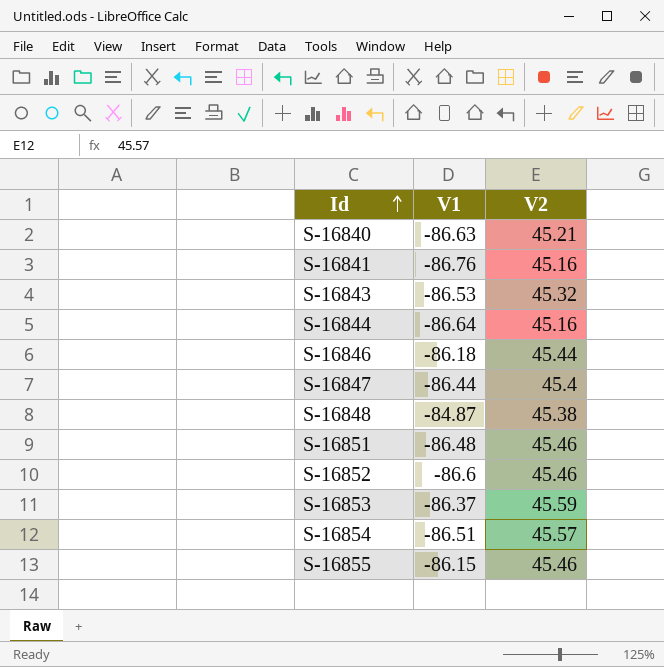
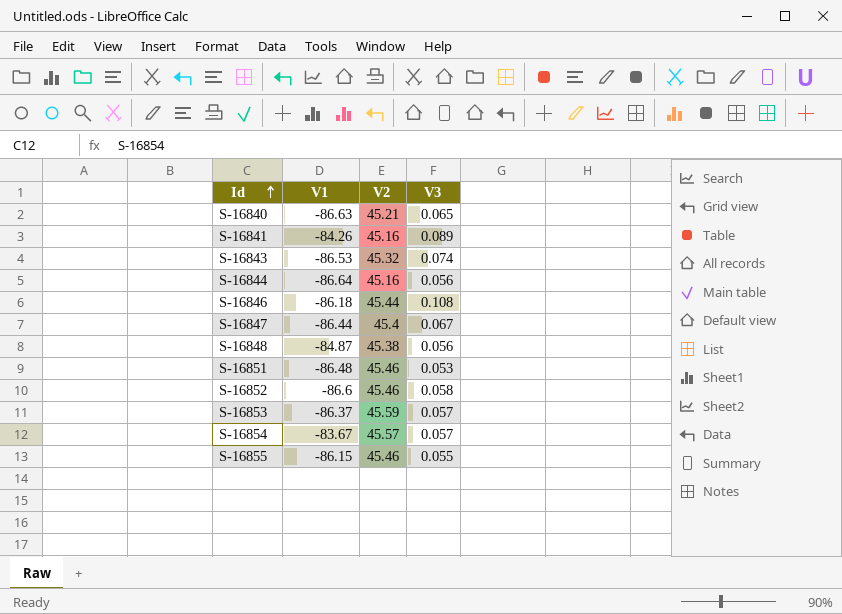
column V3 | position: none -> 4
S-16841 | V1: -86.76 -> -84.26
S-16854 | V1: -86.51 -> -83.67

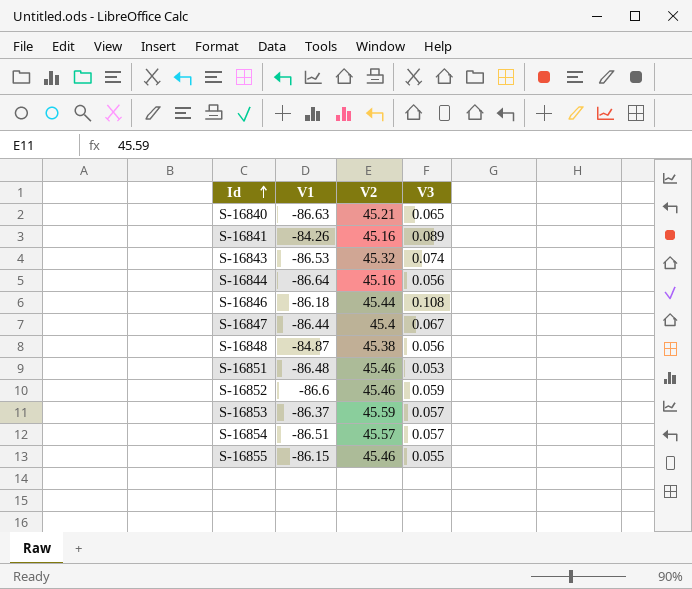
S-16852 | V3: 0.058 -> 0.059
S-16854 | V1: -83.67 -> -86.51

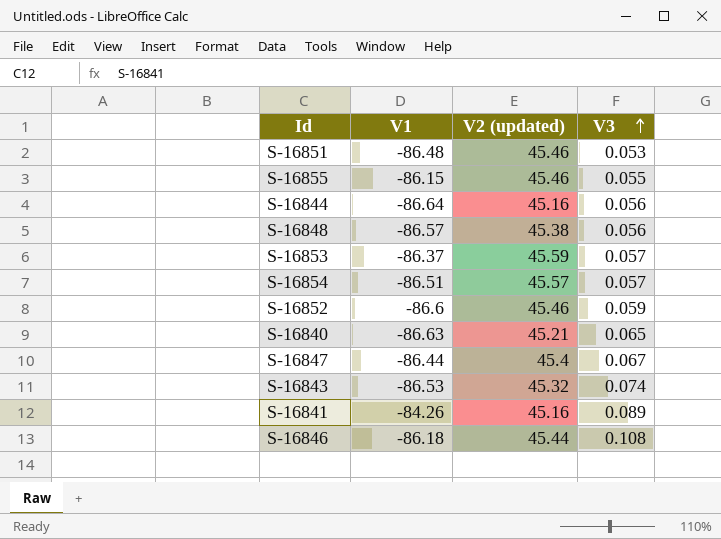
row order: Id ascending -> V3 ascending
column name: V2 -> V2 (updated)
S-16848 | V1: -84.87 -> -86.57

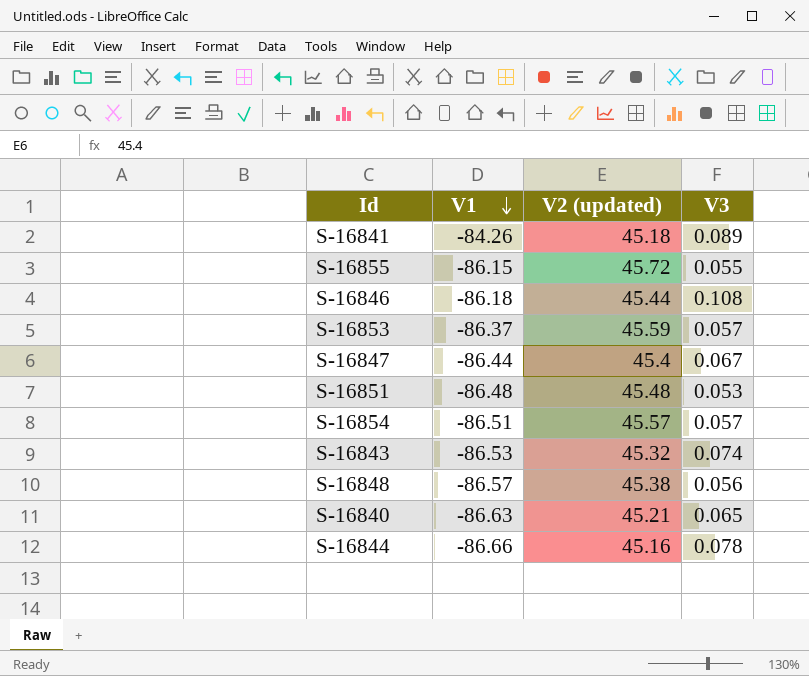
row order: V3 ascending -> V1 descending
row S-16852: -86.6 | 45.46 | 0.059 -> none
S-16841 | V2 (updated): 45.16 -> 45.18
S-16855 | V2 (updated): 45.46 -> 45.72
S-16851 | V2 (updated): 45.46 -> 45.48
S-16844 | V1: -86.64 -> -86.66
S-16844 | V3: 0.056 -> 0.078

